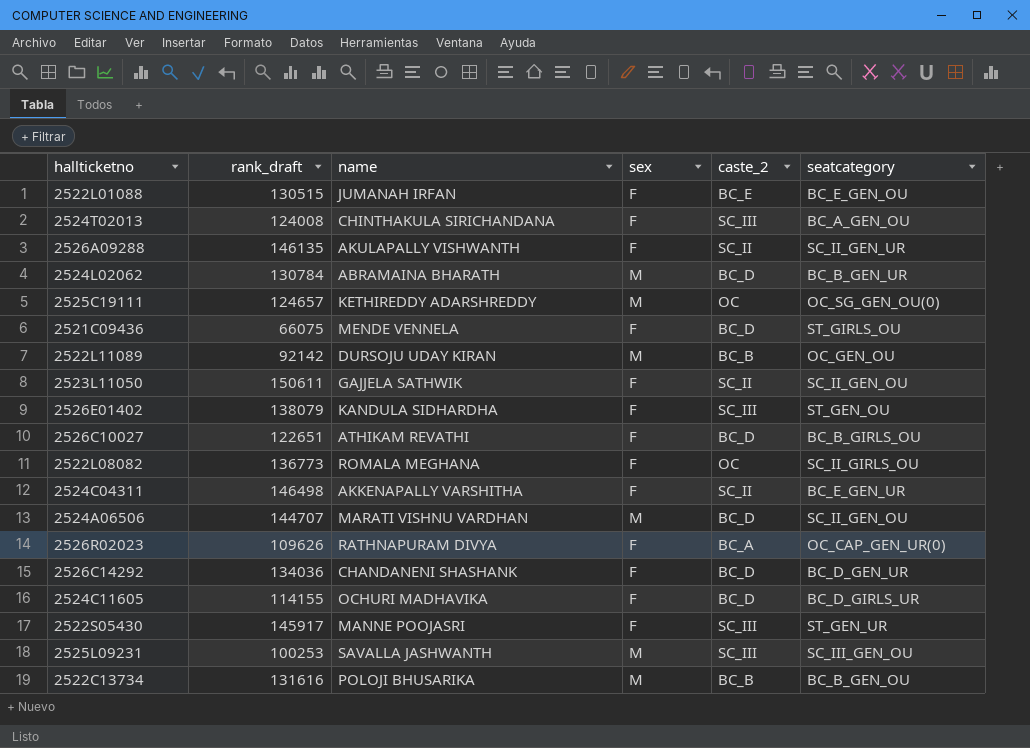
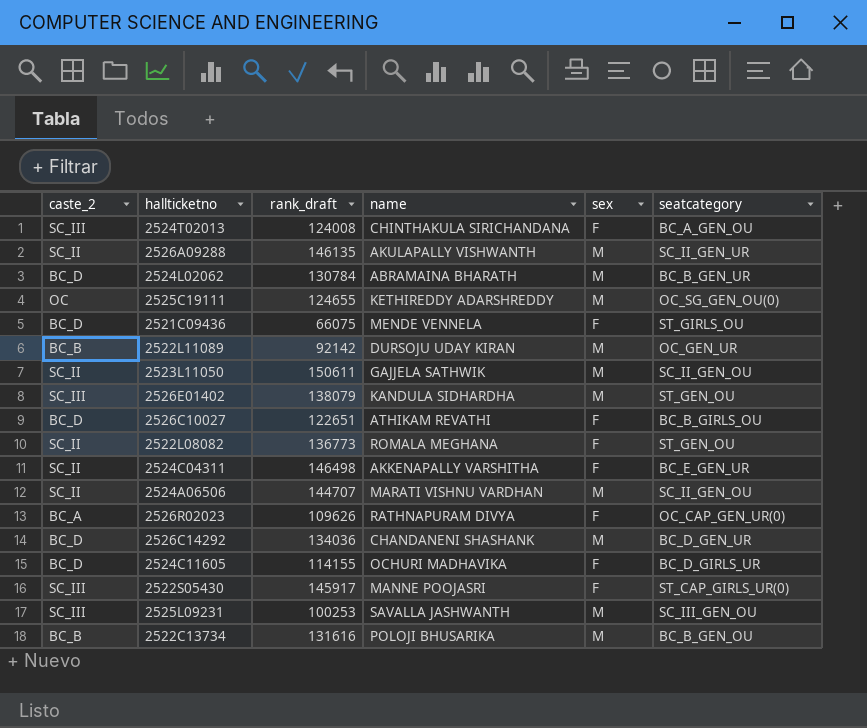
column caste_2 | position: 5 -> 1
row 2522L01088: 130515 | JUMANAH IRFAN | F | BC_E | BC_E_GEN_OU -> none
2526A09288 | sex: F -> M
2525C19111 | rank_draft: 124657 -> 124655
2522L11089 | seatcategory: OC_GEN_OU -> OC_GEN_UR
2523L11050 | sex: F -> M
2526E01402 | sex: F -> M
2522L08082 | caste_2: OC -> SC_II
2522L08082 | seatcategory: SC_II_GIRLS_OU -> ST_GEN_OU
2524A06506 | caste_2: BC_D -> SC_II
2526C14292 | sex: F -> M
2522S05430 | seatcategory: ST_GEN_UR -> ST_CAP_GIRLS_UR(0)

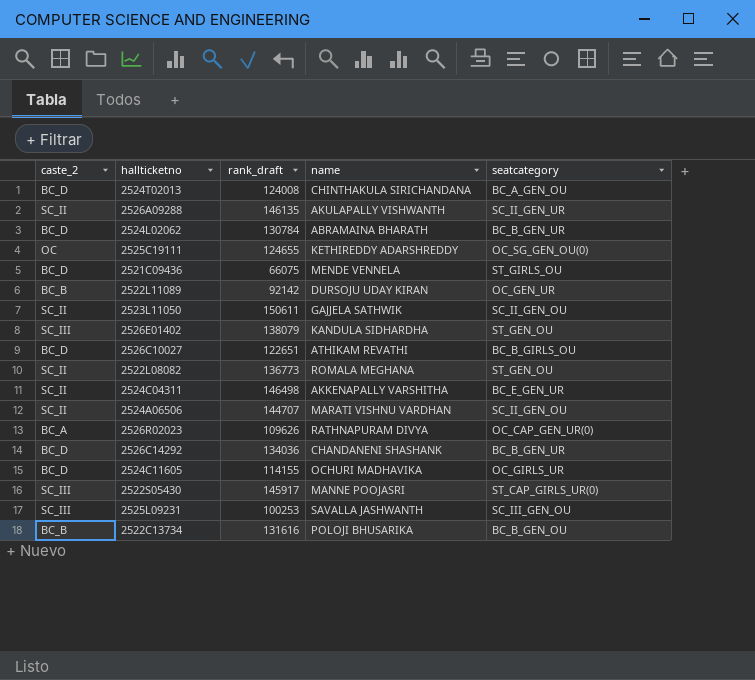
column sex | position: 5 -> none
2524T02013 | caste_2: SC_III -> BC_D
2526C14292 | seatcategory: BC_D_GEN_UR -> BC_B_GEN_UR
2524C11605 | seatcategory: BC_D_GIRLS_UR -> OC_GIRLS_UR

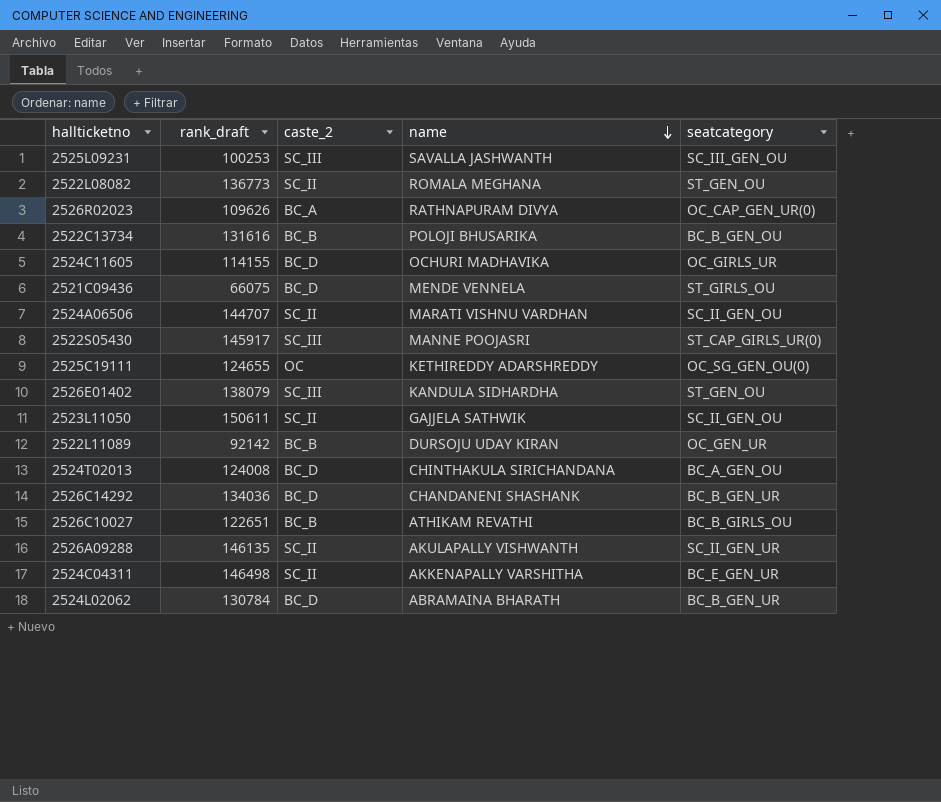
row order: none -> name descending
column caste_2 | position: 1 -> 3
2526C10027 | caste_2: BC_D -> BC_B

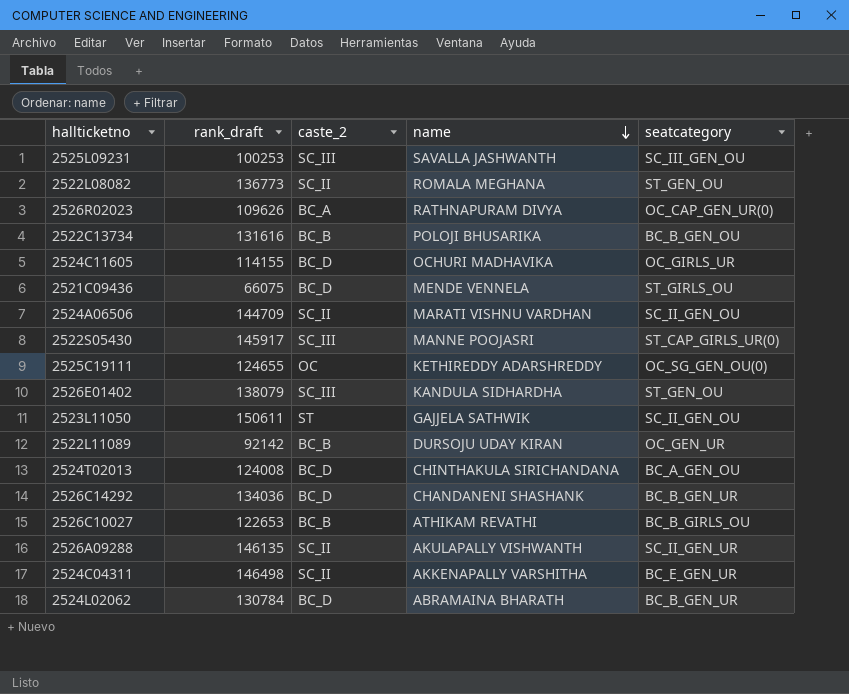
2524A06506 | rank_draft: 144707 -> 144709
2523L11050 | caste_2: SC_II -> ST
2526C10027 | rank_draft: 122651 -> 122653

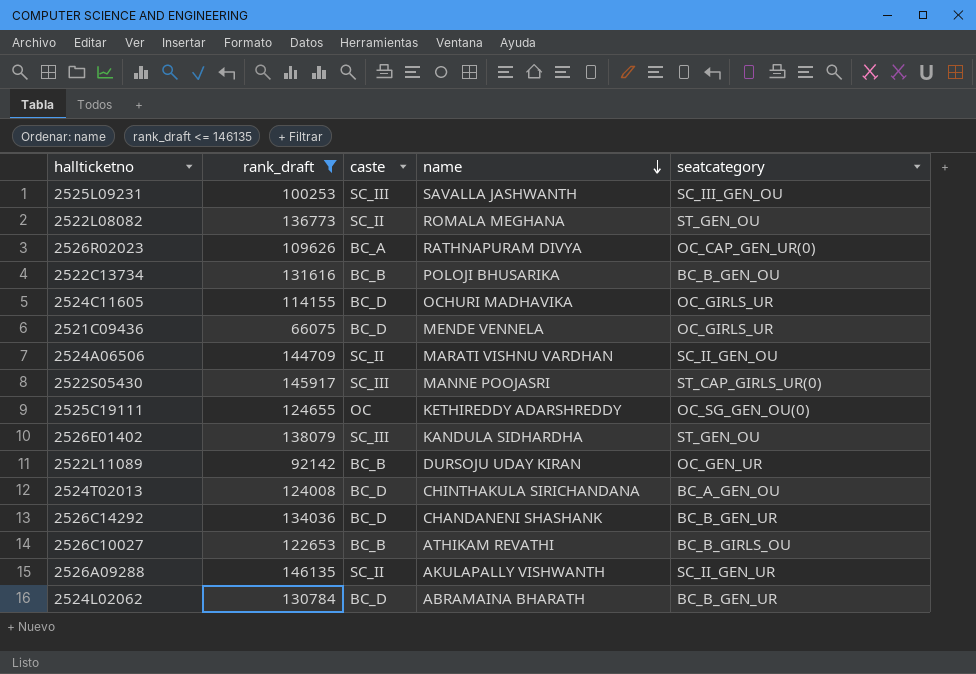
filter: none -> rank_draft <= 146135
column name: caste_2 -> caste
2521C09436 | seatcategory: ST_GIRLS_OU -> OC_GIRLS_UR

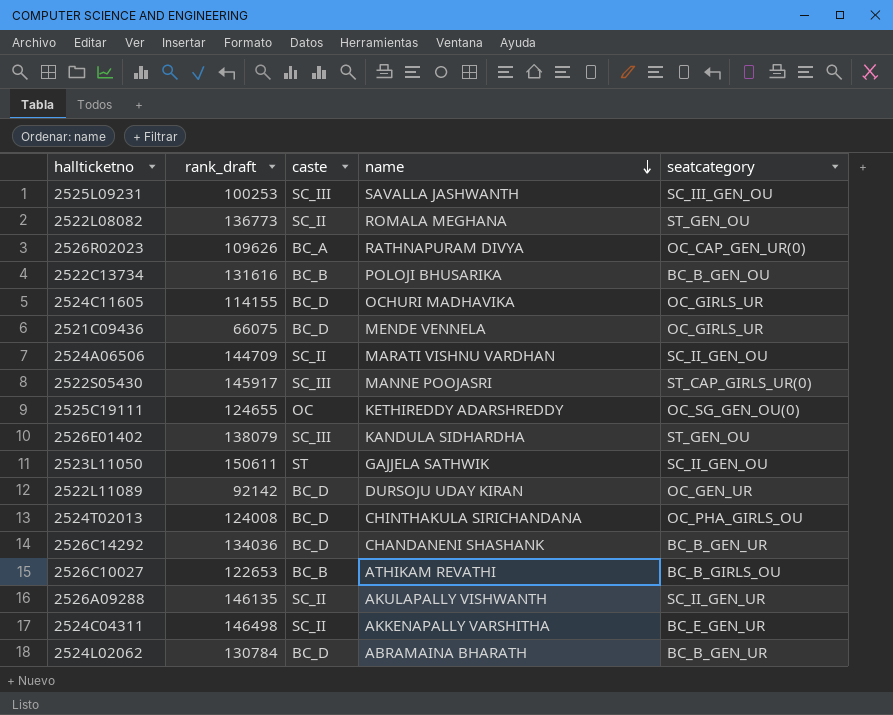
filter: rank_draft <= 146135 -> none
2522L11089 | caste: BC_B -> BC_D
2524T02013 | seatcategory: BC_A_GEN_OU -> OC_PHA_GIRLS_OU

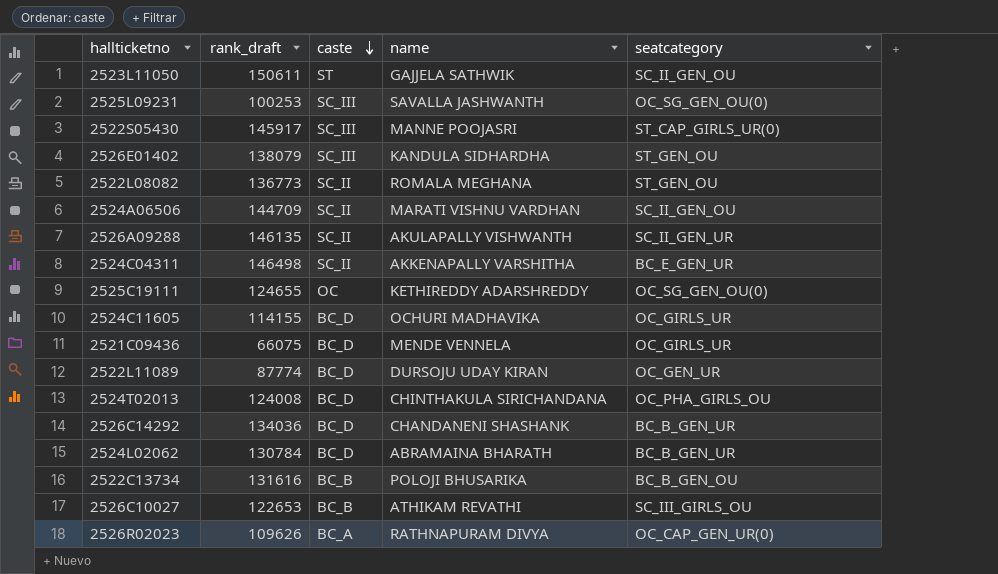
row order: name descending -> caste descending
2525L09231 | seatcategory: SC_III_GEN_OU -> OC_SG_GEN_OU(0)
2522L11089 | rank_draft: 92142 -> 87774
2526C10027 | seatcategory: BC_B_GIRLS_OU -> SC_III_GIRLS_OU

